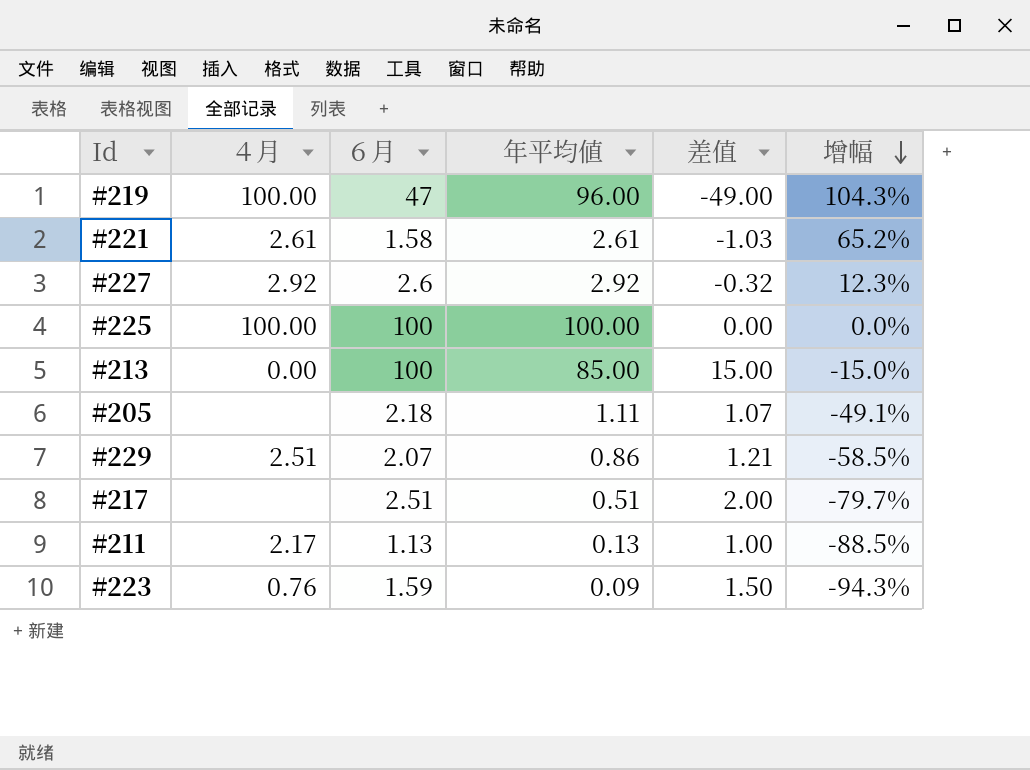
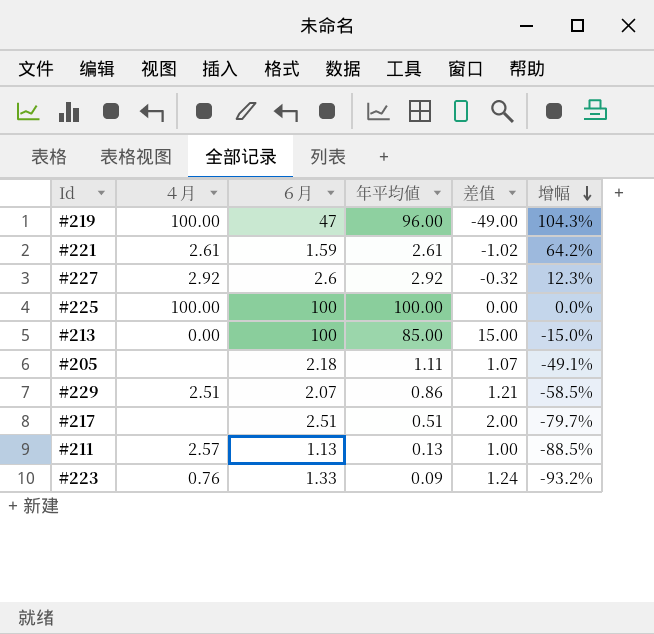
#221 | ６月: 1.58 -> 1.59
#221 | 差值: -1.03 -> -1.02
#221 | 增幅: 65.2% -> 64.2%
#211 | ４月: 2.17 -> 2.57
#223 | ６月: 1.59 -> 1.33
#223 | 差值: 1.50 -> 1.24
#223 | 增幅: -94.3% -> -93.2%

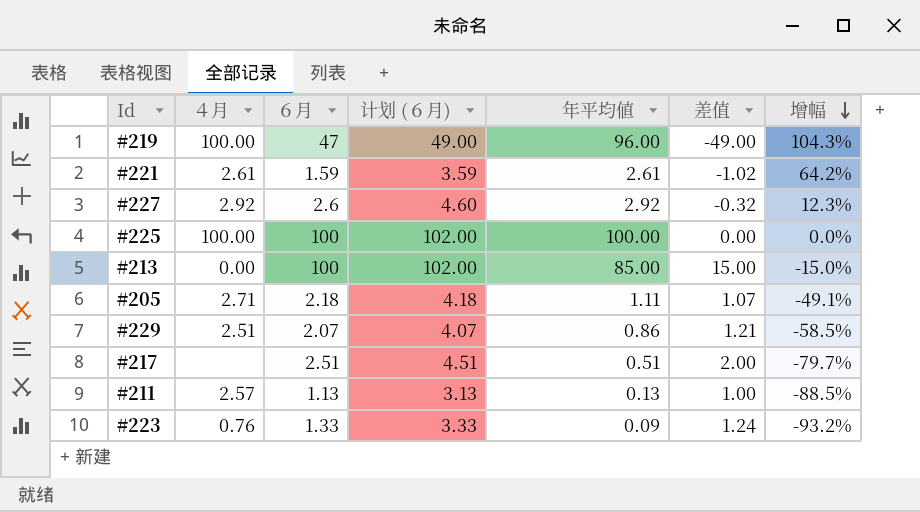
column 计划 (６月) | formula: none -> [６月] + 2
#205 | ４月: none -> 2.71

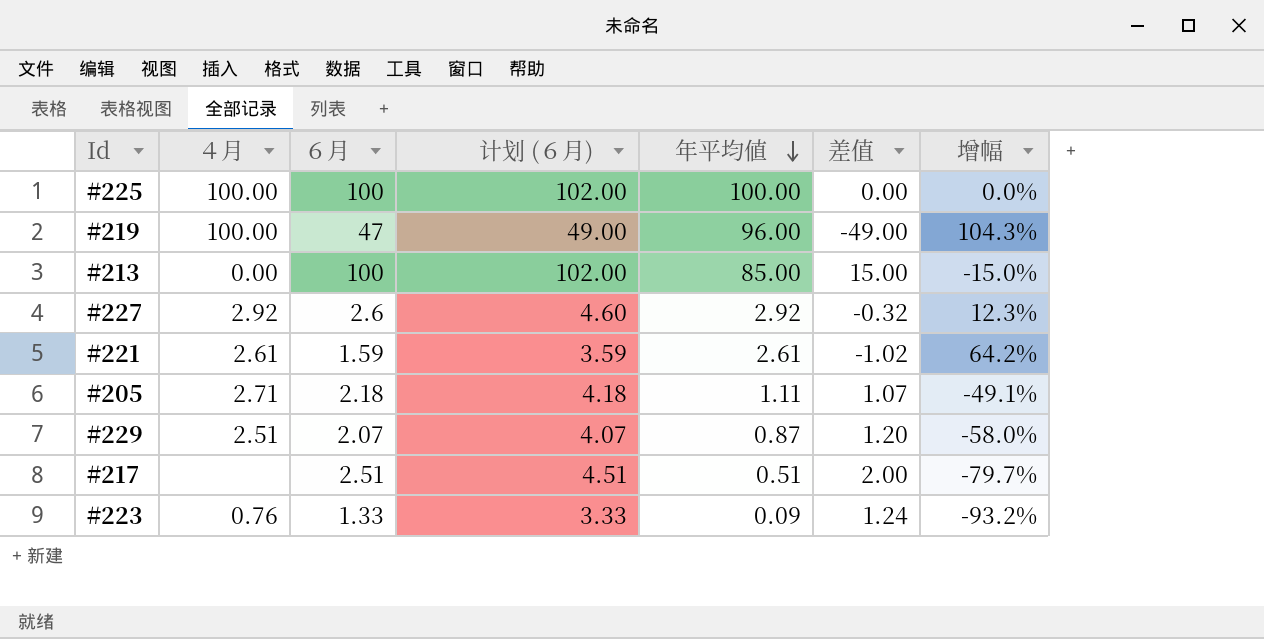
row order: 增幅 descending -> 年平均値 descending
row #211: 2.57 | 1.13 | 3.13 | 0.13 | 1.00 | -88.5% -> none
#229 | 年平均値: 0.86 -> 0.87
#229 | 差值: 1.21 -> 1.20
#229 | 增幅: -58.5% -> -58.0%

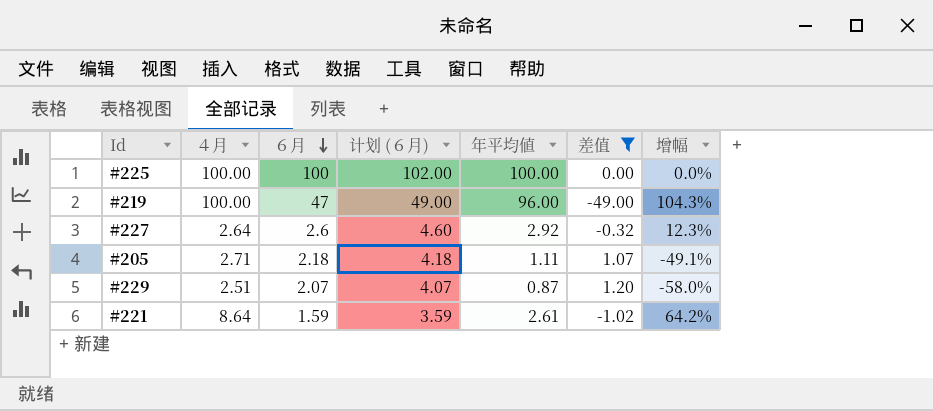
filter: none -> 差值 <= 1.20
row order: 年平均値 descending -> ６月 descending
#227 | ４月: 2.92 -> 2.64
#221 | ４月: 2.61 -> 8.64

